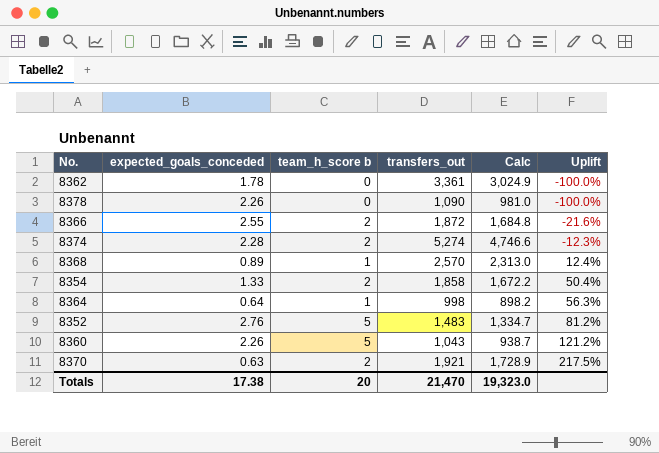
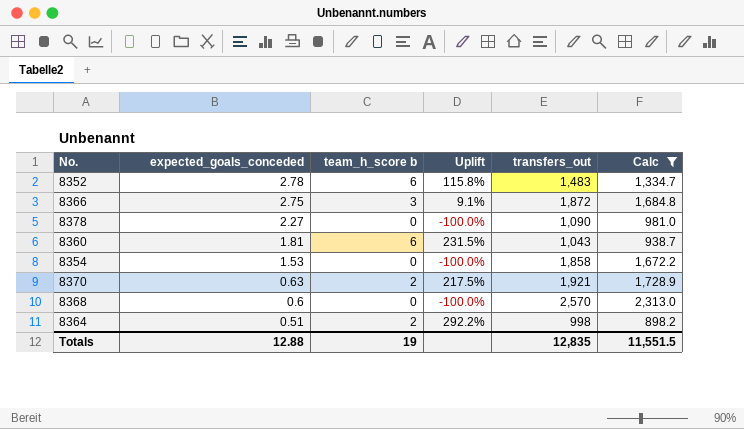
filter: none -> Calc <= 2,313.0
row order: Uplift ascending -> expected_goals_conceded descending
column Uplift | position: 6 -> 4
8352 | expected_goals_conceded: 2.76 -> 2.78
8352 | team_h_score b: 5 -> 6
8352 | Uplift: 81.2% -> 115.8%
8366 | expected_goals_conceded: 2.55 -> 2.75
8366 | team_h_score b: 2 -> 3
8366 | Uplift: -21.6% -> 9.1%
8378 | expected_goals_conceded: 2.26 -> 2.27
8360 | expected_goals_conceded: 2.26 -> 1.81
8360 | team_h_score b: 5 -> 6
8360 | Uplift: 121.2% -> 231.5%
8354 | expected_goals_conceded: 1.33 -> 1.53
8354 | team_h_score b: 2 -> 0
8354 | Uplift: 50.4% -> -100.0%
8368 | expected_goals_conceded: 0.89 -> 0.6
8368 | team_h_score b: 1 -> 0
8368 | Uplift: 12.4% -> -100.0%
8364 | expected_goals_conceded: 0.64 -> 0.51
8364 | team_h_score b: 1 -> 2
8364 | Uplift: 56.3% -> 292.2%
Totals | expected_goals_conceded: 17.38 -> 12.88
Totals | team_h_score b: 20 -> 19
Totals | transfers_out: 21,470 -> 12,835
Totals | Calc: 19,323.0 -> 11,551.5

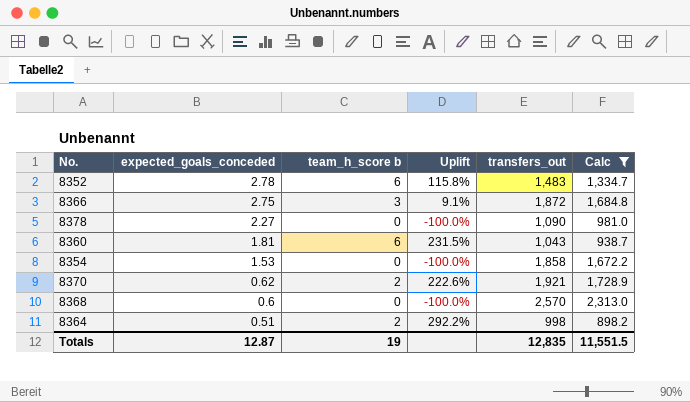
8370 | expected_goals_conceded: 0.63 -> 0.62
8370 | Uplift: 217.5% -> 222.6%
Totals | expected_goals_conceded: 12.88 -> 12.87

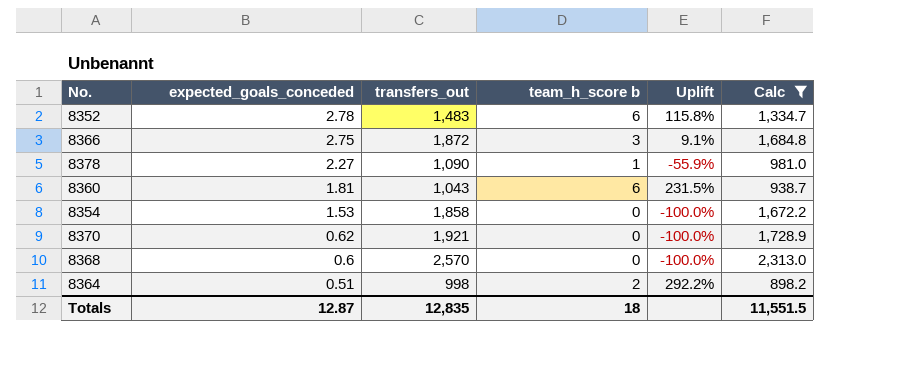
column transfers_out | position: 5 -> 3
8378 | team_h_score b: 0 -> 1
8378 | Uplift: -100.0% -> -55.9%
8370 | team_h_score b: 2 -> 0
8370 | Uplift: 222.6% -> -100.0%
Totals | team_h_score b: 19 -> 18

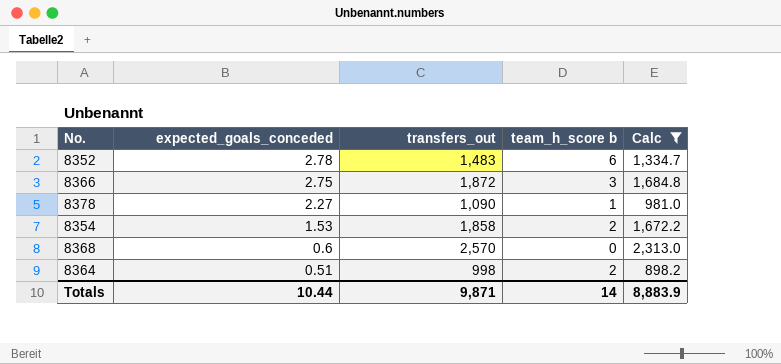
column Uplift | formula: ([team_h_score b] - [expected_goals_conceded]) / [expected_goals_conceded] -> none
row 8360: 1.81 | 1,043 | 6 | 231.5% | 938.7 -> none
row 8370: 0.62 | 1,921 | 0 | -100.0% | 1,728.9 -> none
8354 | team_h_score b: 0 -> 2
Totals | expected_goals_conceded: 12.87 -> 10.44
Totals | transfers_out: 12,835 -> 9,871
Totals | team_h_score b: 18 -> 14
Totals | Calc: 11,551.5 -> 8,883.9

